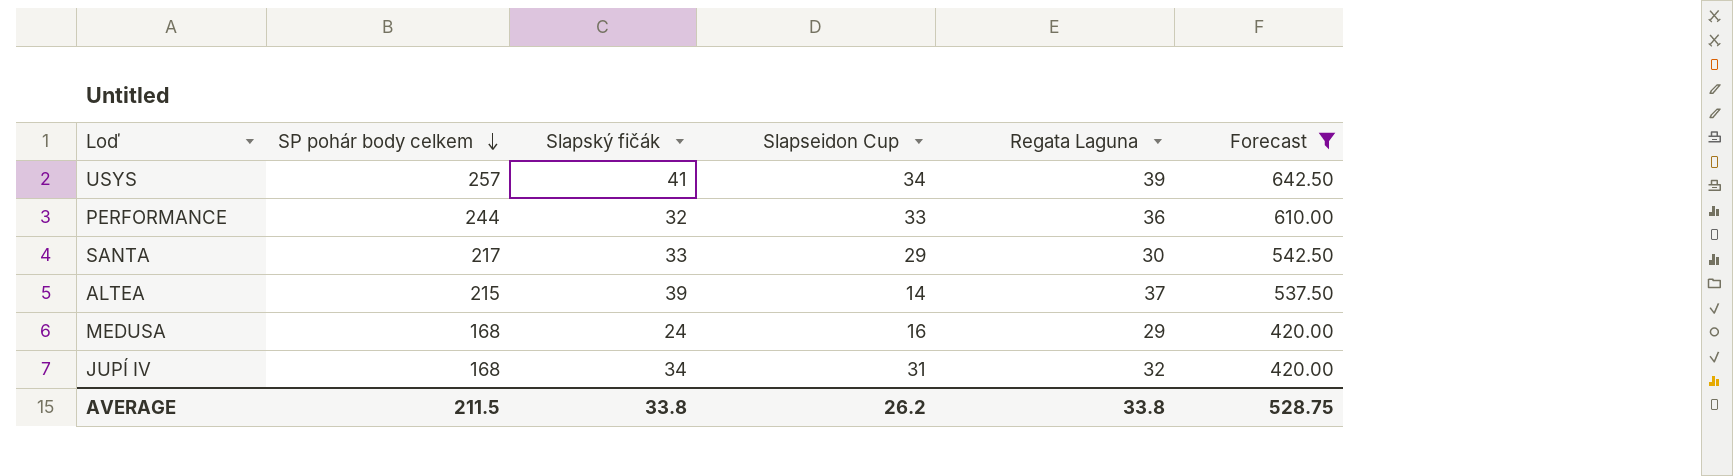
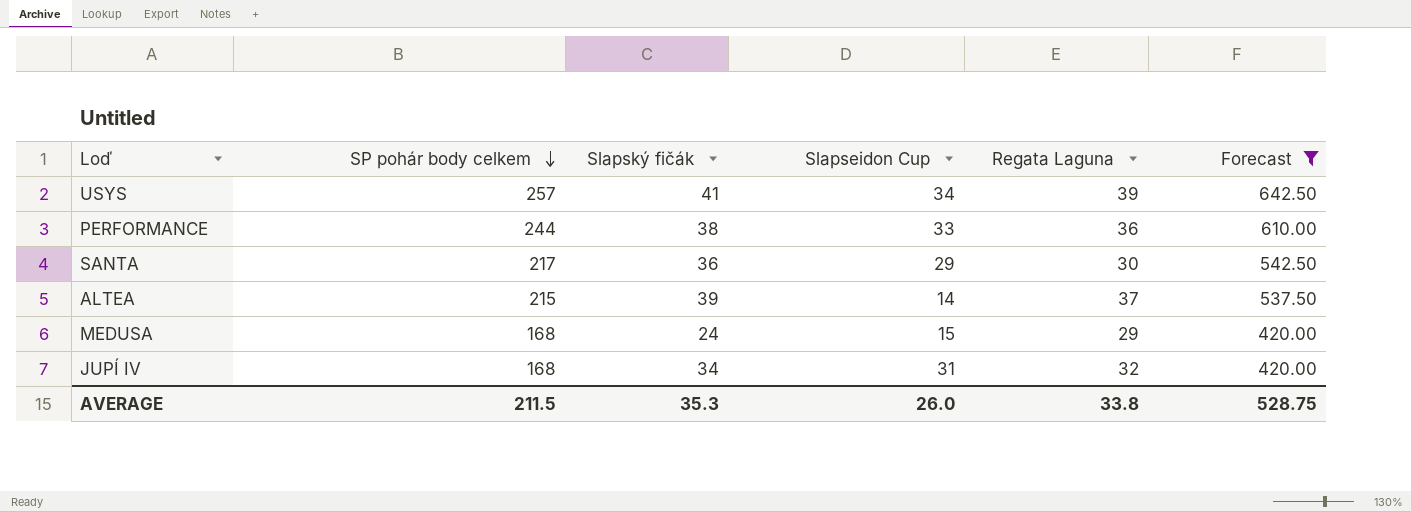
PERFORMANCE | Slapský fičák: 32 -> 38
SANTA | Slapský fičák: 33 -> 36
MEDUSA | Slapseidon Cup: 16 -> 15
AVERAGE | Slapský fičák: 33.8 -> 35.3
AVERAGE | Slapseidon Cup: 26.2 -> 26.0

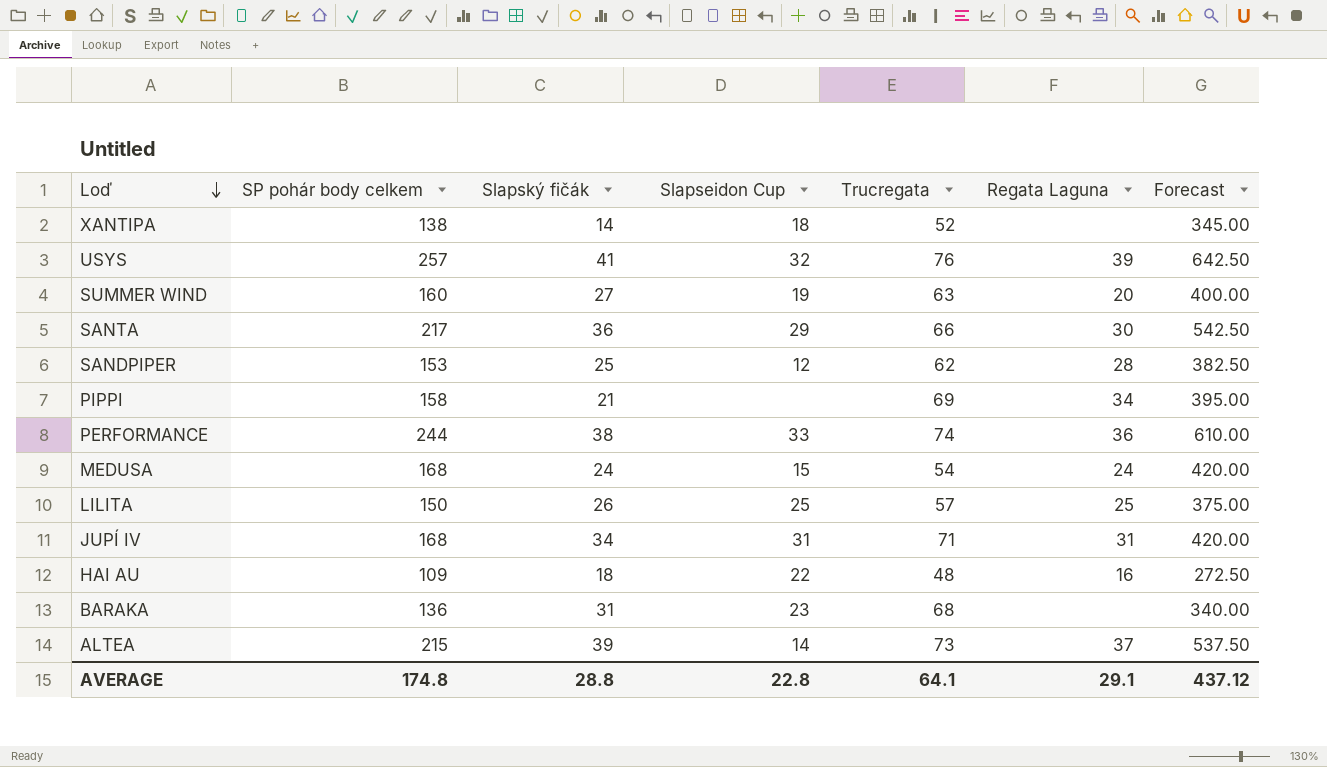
filter: Forecast >= 420.00 -> none
row order: SP pohár body celkem descending -> Loď descending
column Trucregata | position: none -> 5
USYS | Slapseidon Cup: 34 -> 32
MEDUSA | Regata Laguna: 29 -> 24
JUPÍ IV | Regata Laguna: 32 -> 31
AVERAGE | SP pohár body celkem: 211.5 -> 174.8
AVERAGE | Slapský fičák: 35.3 -> 28.8
AVERAGE | Slapseidon Cup: 26.0 -> 22.8
AVERAGE | Regata Laguna: 33.8 -> 29.1
AVERAGE | Forecast: 528.75 -> 437.12

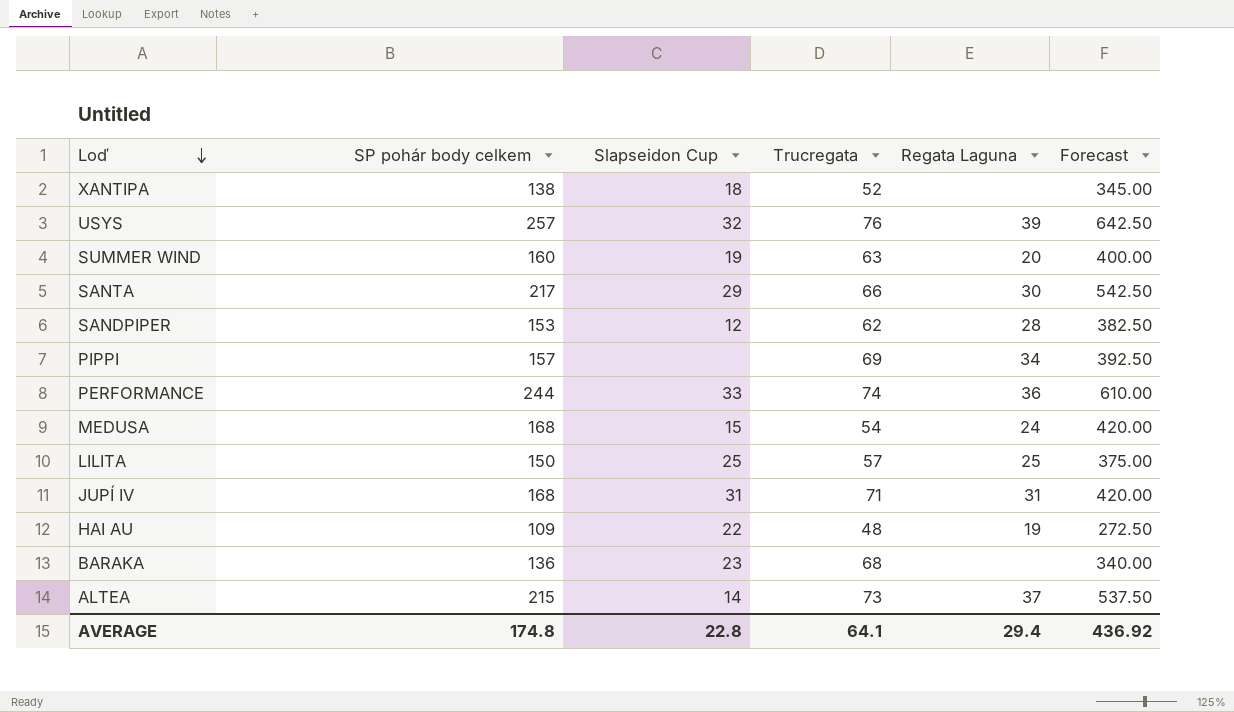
column Slapský fičák | position: 3 -> none
PIPPI | SP pohár body celkem: 158 -> 157
PIPPI | Forecast: 395.00 -> 392.50
HAI AU | Regata Laguna: 16 -> 19
AVERAGE | Regata Laguna: 29.1 -> 29.4
AVERAGE | Forecast: 437.12 -> 436.92

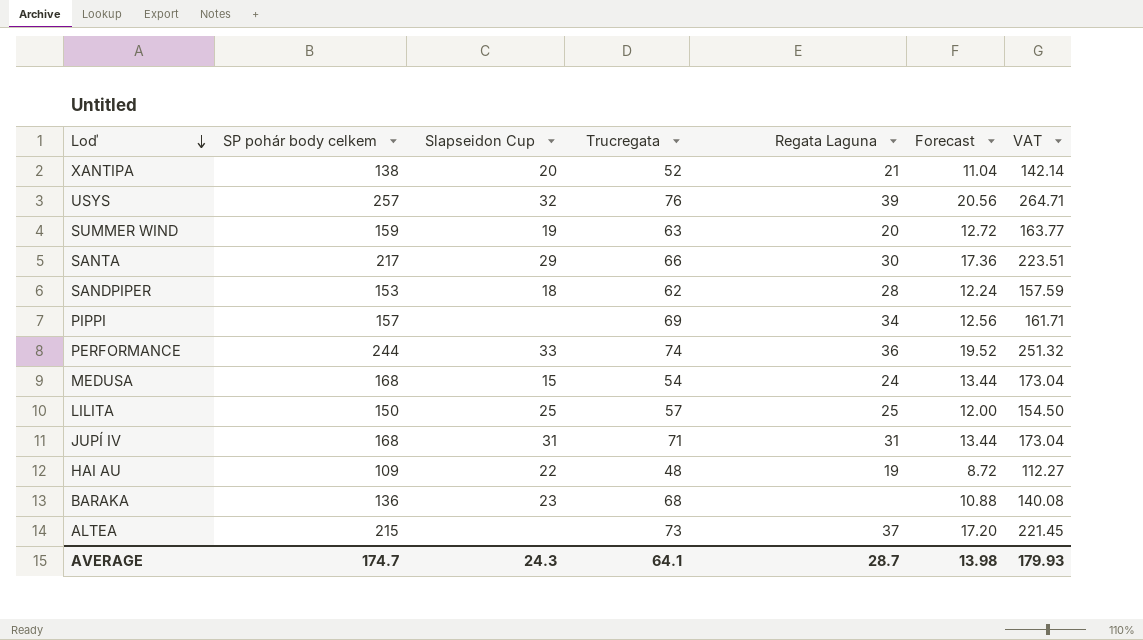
column Forecast | formula: [SP pohár body celkem] * 2.5 -> [SP pohár body celkem] * 0.08
column VAT | formula: none -> [SP pohár body celkem] * 1.03
XANTIPA | Slapseidon Cup: 18 -> 20
XANTIPA | Regata Laguna: none -> 21
SUMMER WIND | SP pohár body celkem: 160 -> 159
SANDPIPER | Slapseidon Cup: 12 -> 18
ALTEA | Slapseidon Cup: 14 -> none
AVERAGE | SP pohár body celkem: 174.8 -> 174.7
AVERAGE | Slapseidon Cup: 22.8 -> 24.3
AVERAGE | Regata Laguna: 29.4 -> 28.7
AVERAGE | Forecast: 436.92 -> 13.98

